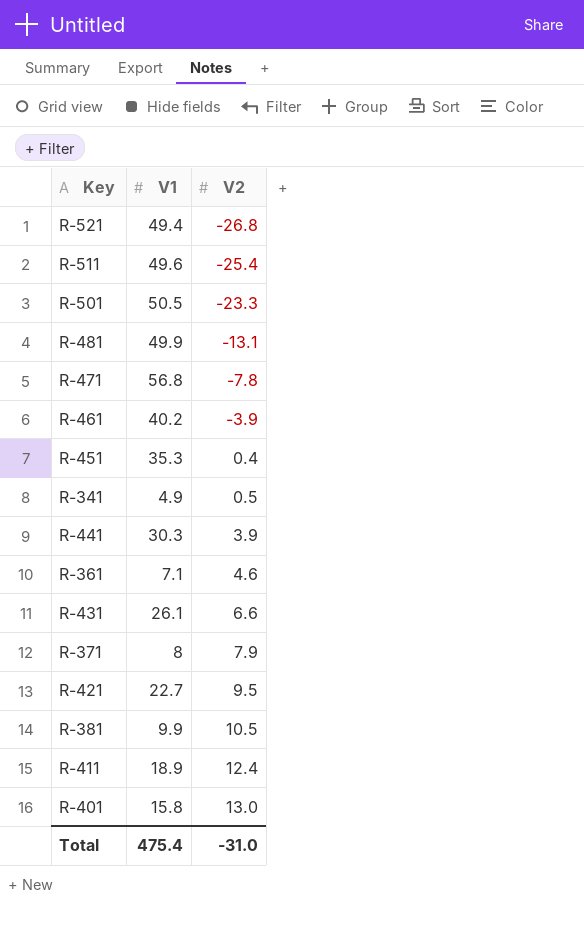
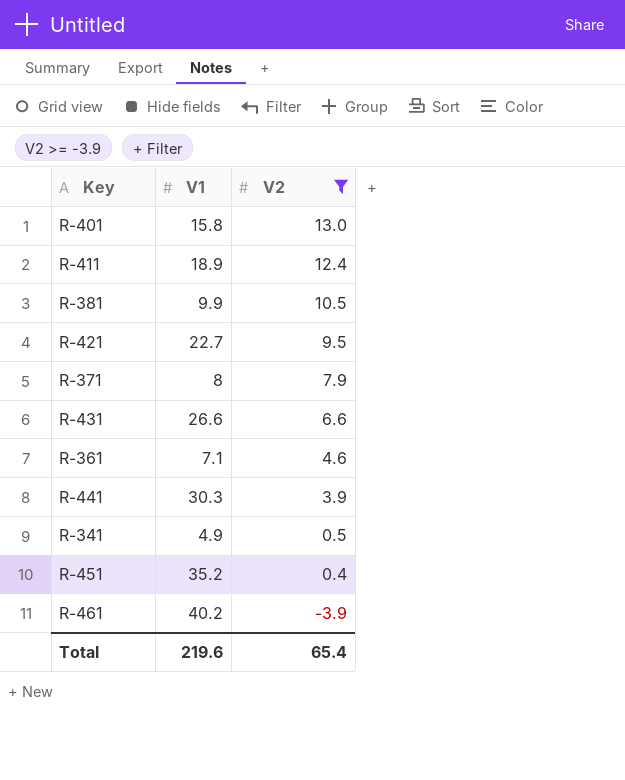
filter: none -> V2 >= -3.9
row order: V2 ascending -> V2 descending
R-431 | V1: 26.1 -> 26.6
R-451 | V1: 35.3 -> 35.2
Total | V1: 475.4 -> 219.6
Total | V2: -31.0 -> 65.4

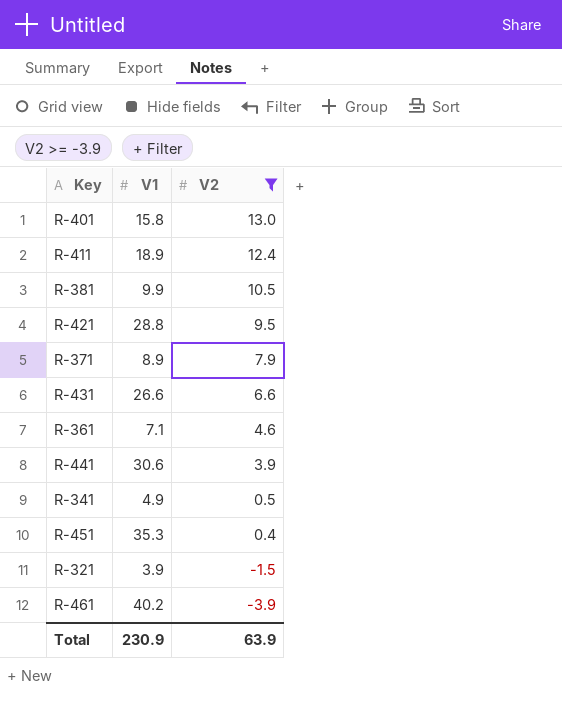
R-421 | V1: 22.7 -> 28.8
R-371 | V1: 8 -> 8.9
R-441 | V1: 30.3 -> 30.6
R-451 | V1: 35.2 -> 35.3
row R-321: none -> 3.9 | -1.5
Total | V1: 219.6 -> 230.9
Total | V2: 65.4 -> 63.9

